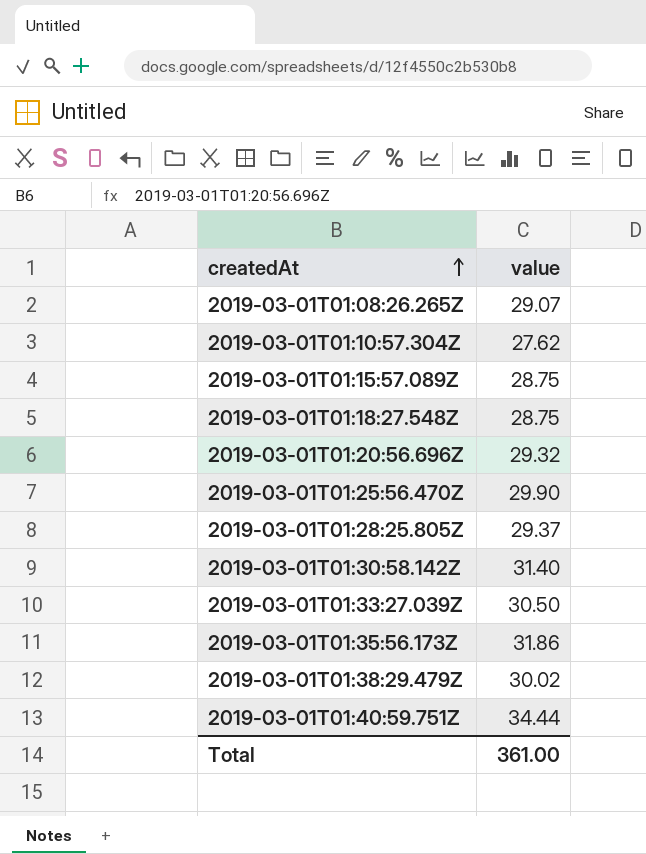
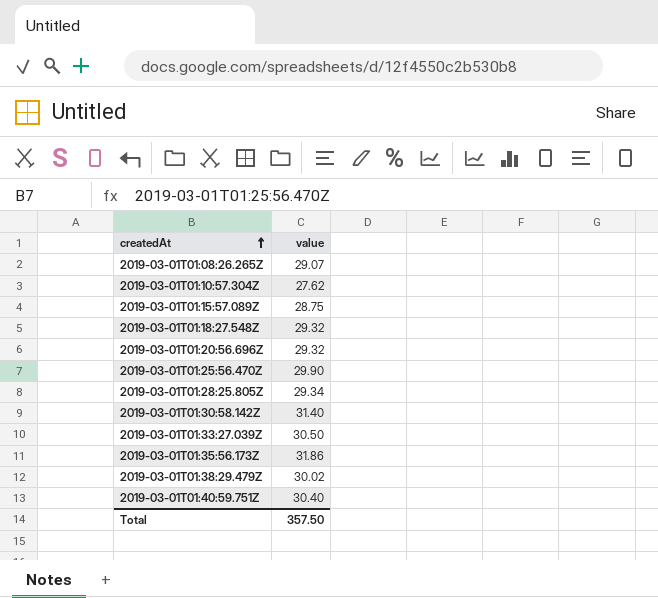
2019-03-01T01:18:27.548Z | value: 28.75 -> 29.32
2019-03-01T01:28:25.805Z | value: 29.37 -> 29.34
2019-03-01T01:40:59.751Z | value: 34.44 -> 30.40
Total | value: 361.00 -> 357.50

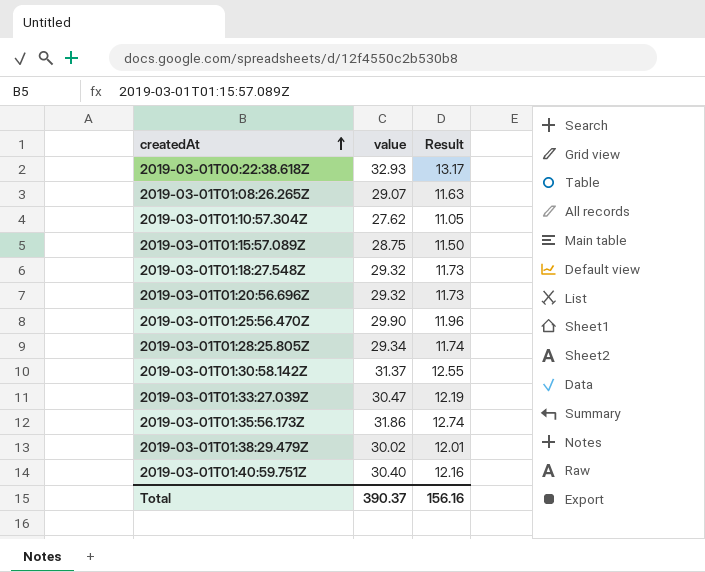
column Result | formula: none -> [value] * 0.4
row 2019-03-01T00:22:38.618Z: none -> 32.93 | 13.17
2019-03-01T01:30:58.142Z | value: 31.40 -> 31.37
2019-03-01T01:33:27.039Z | value: 30.50 -> 30.47
Total | value: 357.50 -> 390.37

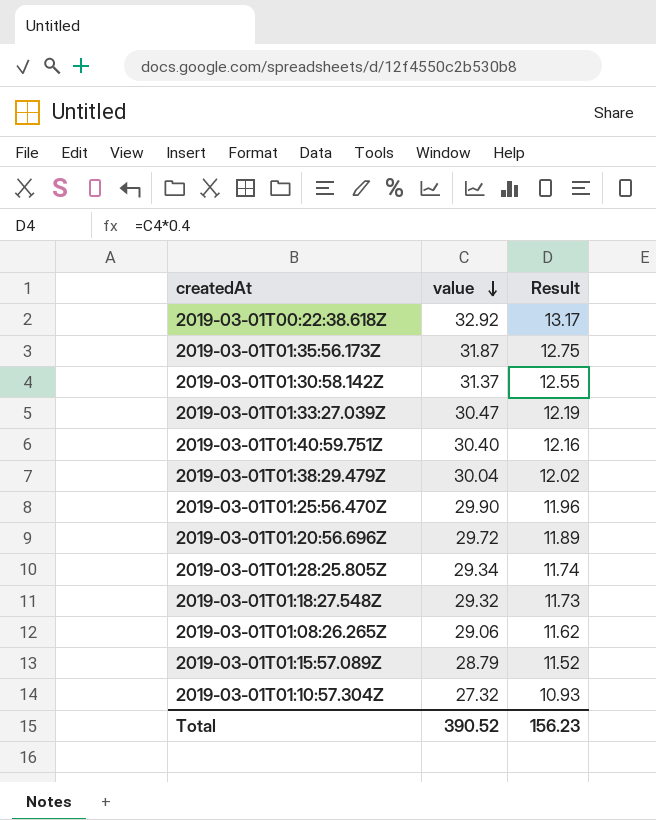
row order: createdAt ascending -> value descending
2019-03-01T00:22:38.618Z | value: 32.93 -> 32.92
2019-03-01T01:35:56.173Z | value: 31.86 -> 31.87
2019-03-01T01:35:56.173Z | Result: 12.74 -> 12.75
2019-03-01T01:38:29.479Z | value: 30.02 -> 30.04
2019-03-01T01:38:29.479Z | Result: 12.01 -> 12.02
2019-03-01T01:20:56.696Z | value: 29.32 -> 29.72
2019-03-01T01:20:56.696Z | Result: 11.73 -> 11.89
2019-03-01T01:08:26.265Z | value: 29.07 -> 29.06
2019-03-01T01:08:26.265Z | Result: 11.63 -> 11.62
2019-03-01T01:15:57.089Z | value: 28.75 -> 28.79
2019-03-01T01:15:57.089Z | Result: 11.50 -> 11.52
2019-03-01T01:10:57.304Z | value: 27.62 -> 27.32
2019-03-01T01:10:57.304Z | Result: 11.05 -> 10.93
Total | value: 390.37 -> 390.52
Total | Result: 156.16 -> 156.23

